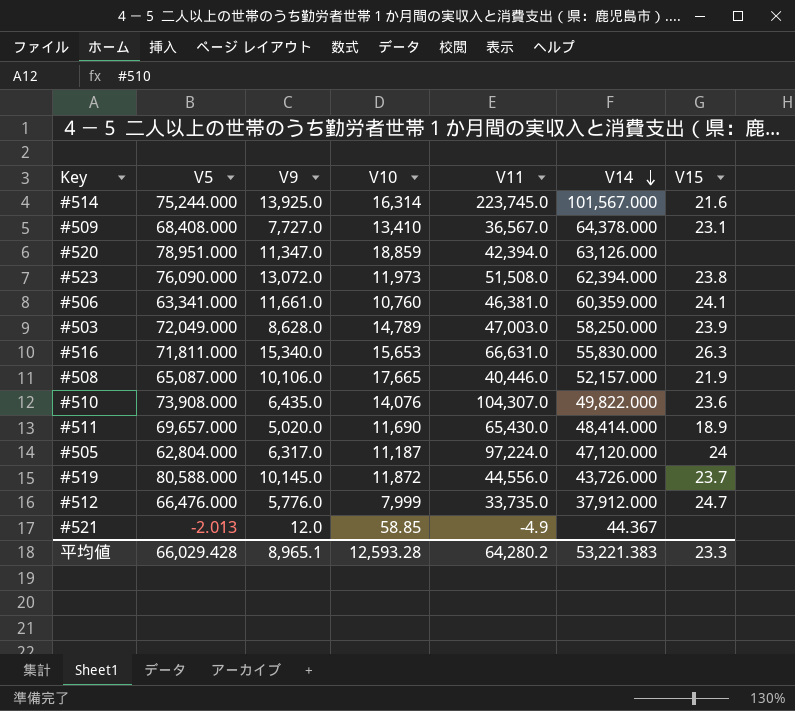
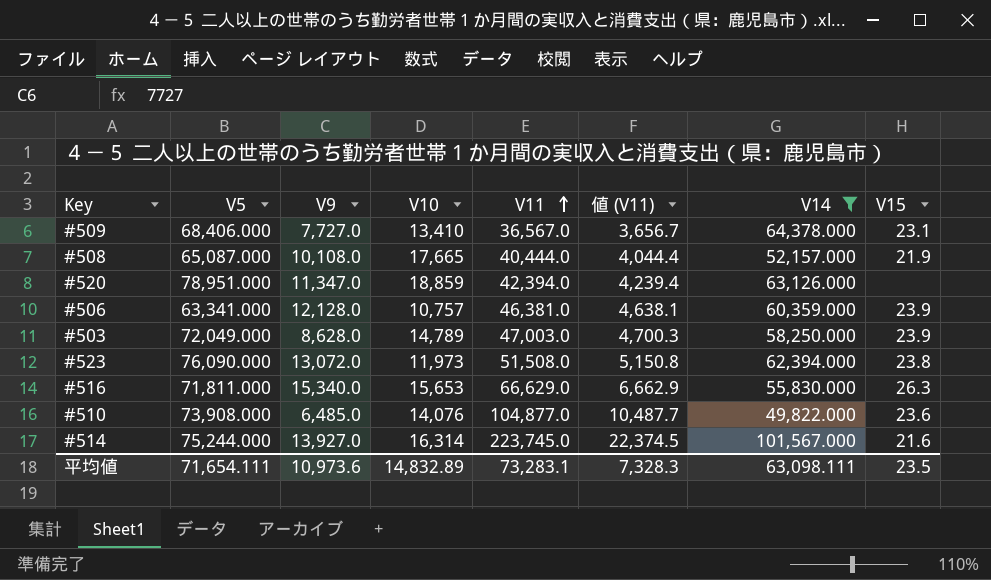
filter: none -> V14 >= 49,822.000
row order: V14 descending -> V11 ascending
column 値 (V11) | formula: none -> [V11] * 0.1
#509 | V5: 68,408.000 -> 68,406.000
#508 | V9: 10,106.0 -> 10,108.0
#508 | V11: 40,446.0 -> 40,444.0
#506 | V9: 11,661.0 -> 12,128.0
#506 | V10: 10,760 -> 10,757
#506 | V15: 24.1 -> 23.9
#516 | V11: 66,631.0 -> 66,629.0
#510 | V9: 6,435.0 -> 6,485.0
#510 | V11: 104,307.0 -> 104,877.0
#514 | V9: 13,925.0 -> 13,927.0
平均値 | V5: 66,029.428 -> 71,654.111
平均値 | V9: 8,965.1 -> 10,973.6
平均値 | V10: 12,593.28 -> 14,832.89
平均値 | V11: 64,280.2 -> 73,283.1
平均値 | V14: 53,221.383 -> 63,098.111
平均値 | V15: 23.3 -> 23.5

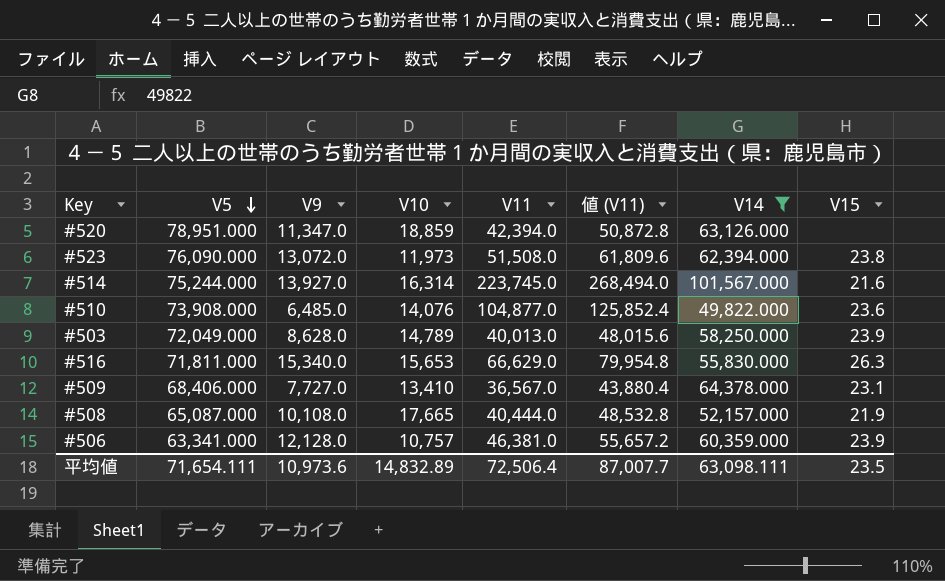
row order: V11 ascending -> V5 descending
column 値 (V11) | formula: [V11] * 0.1 -> [V11] * 1.2
#503 | V11: 47,003.0 -> 40,013.0
平均値 | V11: 73,283.1 -> 72,506.4
平均値 | 値 (V11): 7,328.3 -> 87,007.7

